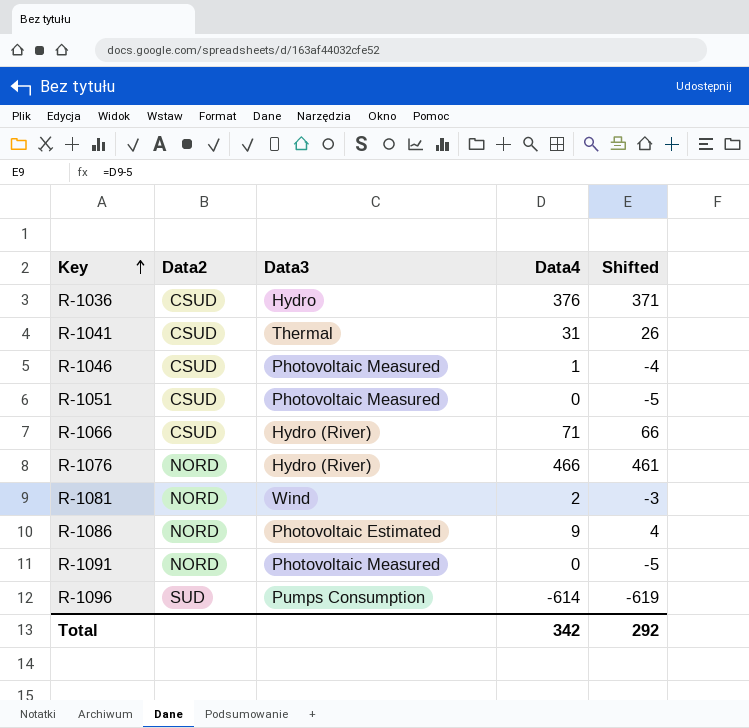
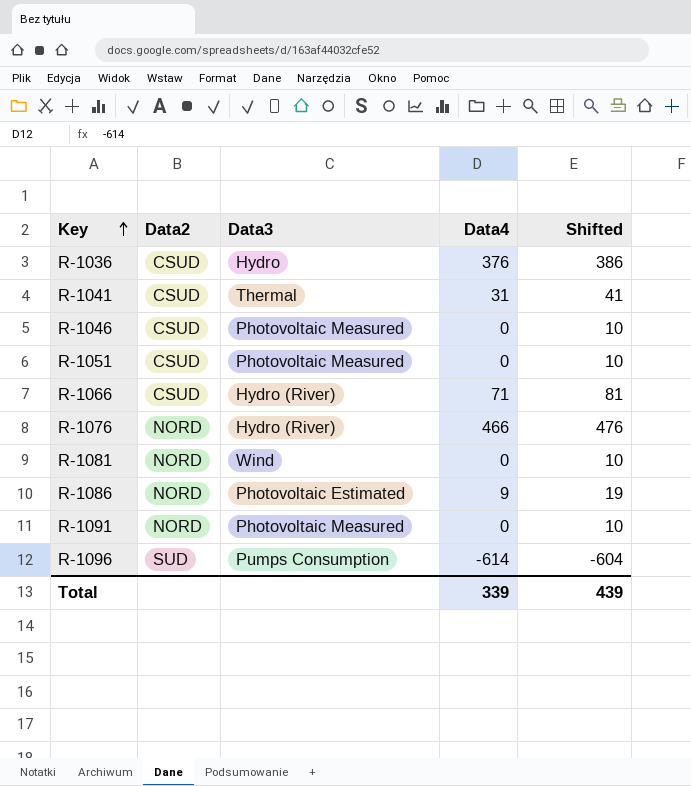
column Shifted | formula: [Data4] - 5 -> [Data4] + 10
R-1046 | Data4: 1 -> 0
R-1081 | Data4: 2 -> 0
Total | Data4: 342 -> 339
Total | Shifted: 292 -> 439

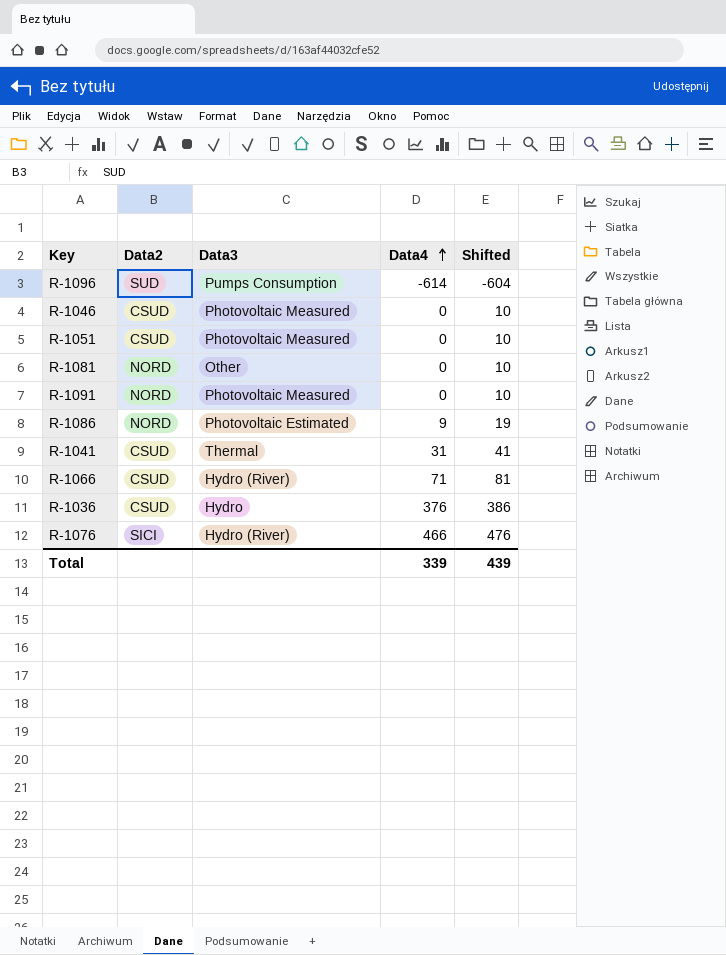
row order: Key ascending -> Data4 ascending
R-1081 | Data3: Wind -> Other
R-1076 | Data2: NORD -> SICI

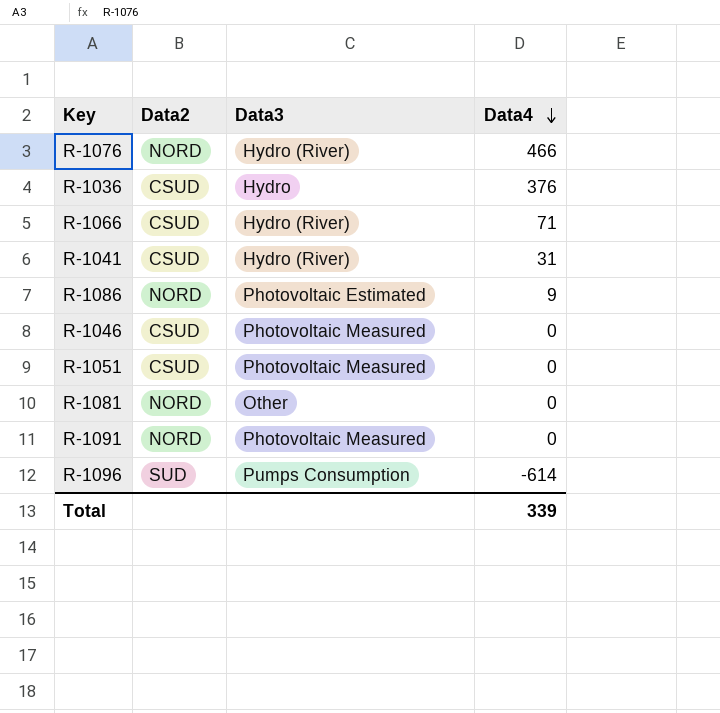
row order: Data4 ascending -> Data4 descending
column Shifted | formula: [Data4] + 10 -> none
R-1076 | Data2: SICI -> NORD
R-1041 | Data3: Thermal -> Hydro (River)

